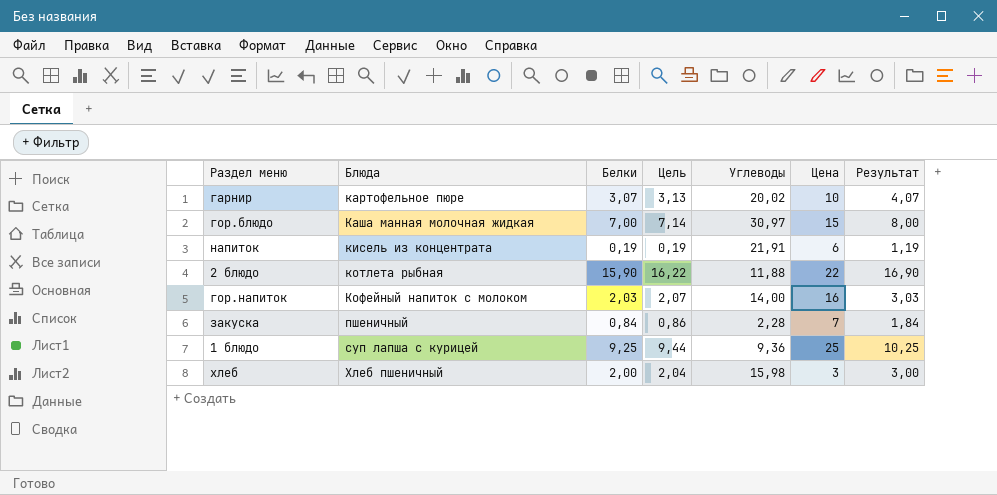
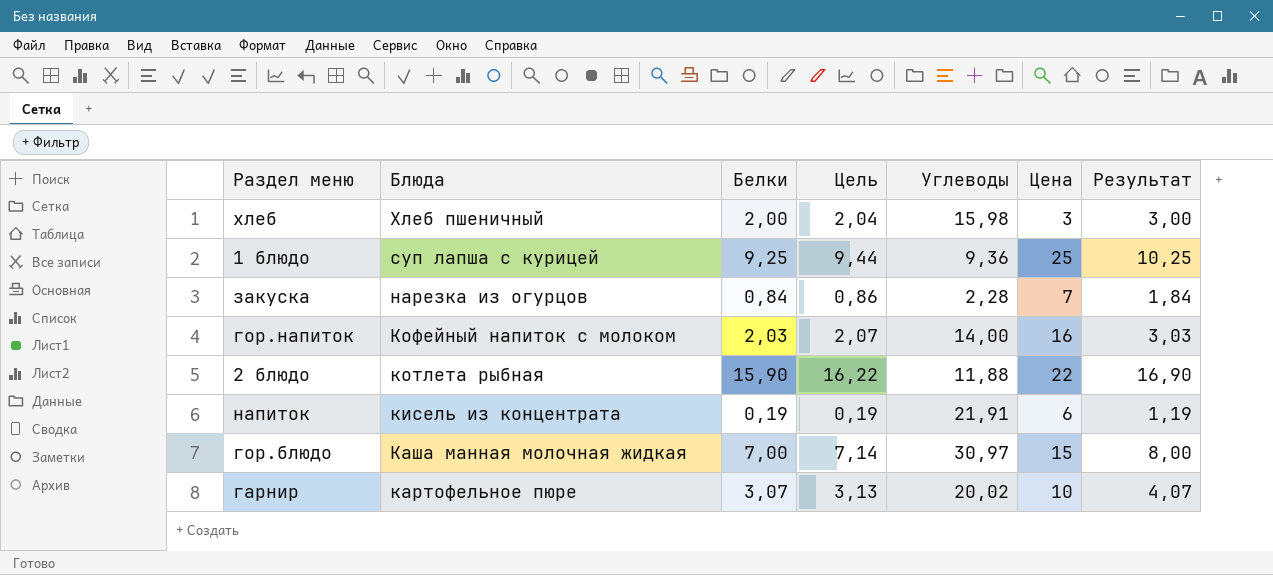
row order: Блюда ascending -> Блюда descending
закуска | Блюда: пшеничный -> нарезка из огурцов

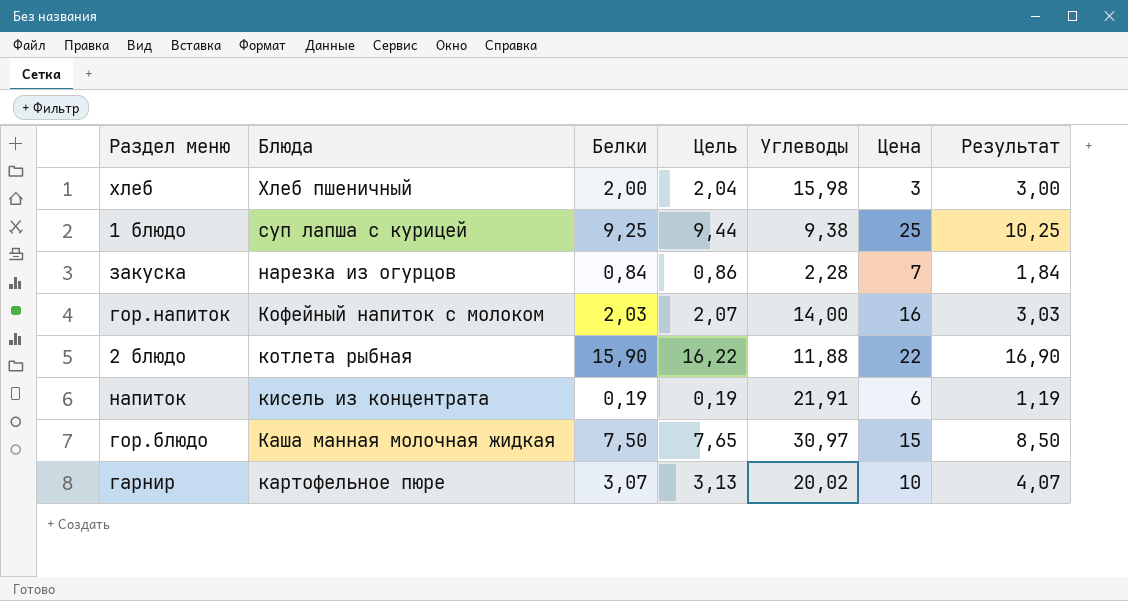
1 блюдо | Углеводы: 9,36 -> 9,38
гор.блюдо | Белки: 7,00 -> 7,50
гор.блюдо | Цель: 7,14 -> 7,65
гор.блюдо | Результат: 8,00 -> 8,50

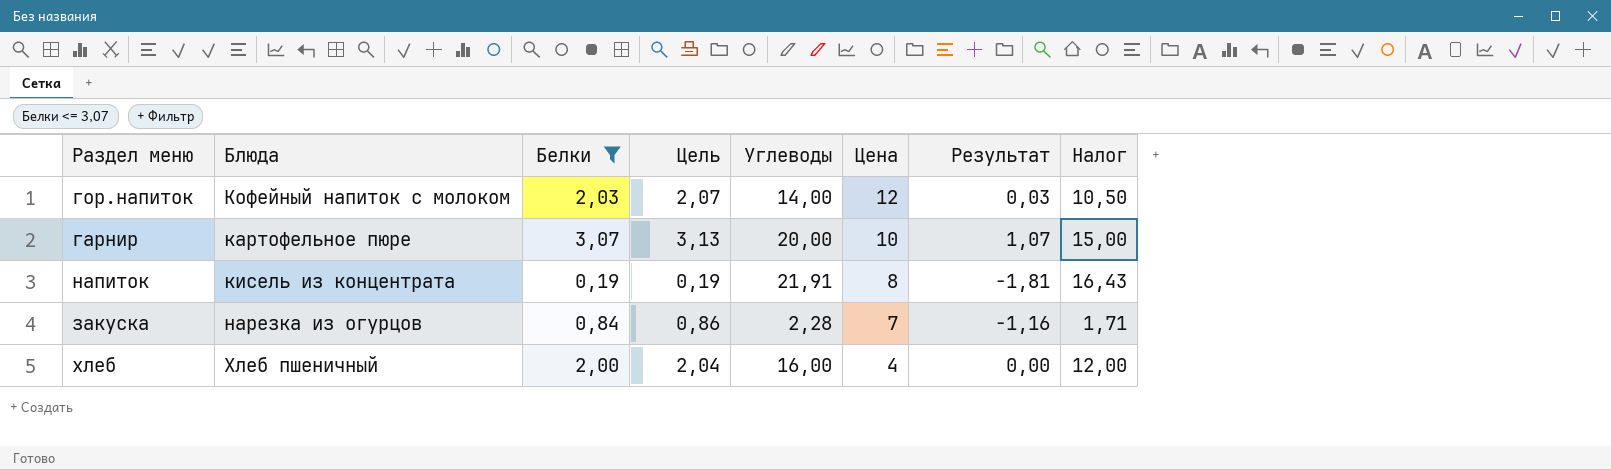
filter: none -> Белки <= 3,07
row order: Блюда descending -> Цена descending
column Результат | formula: [Белки] + 1 -> [Белки] - 2
column Налог | formula: none -> [Углеводы] * 0,75
гор.напиток | Цена: 16 -> 12
гарнир | Углеводы: 20,02 -> 20,00
напиток | Цена: 6 -> 8
хлеб | Углеводы: 15,98 -> 16,00
хлеб | Цена: 3 -> 4

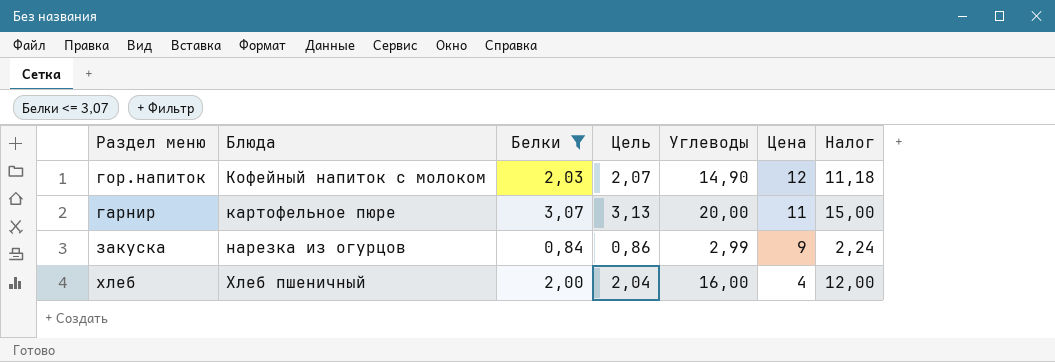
column Результат | formula: [Белки] - 2 -> none
row напиток: кисель из концентрата | 0,19 | 0,19 | 21,91 | 8 | -1,81 | 16,43 -> none
гор.напиток | Углеводы: 14,00 -> 14,90
гор.напиток | Налог: 10,50 -> 11,18
гарнир | Цена: 10 -> 11
закуска | Углеводы: 2,28 -> 2,99
закуска | Цена: 7 -> 9
закуска | Налог: 1,71 -> 2,24

